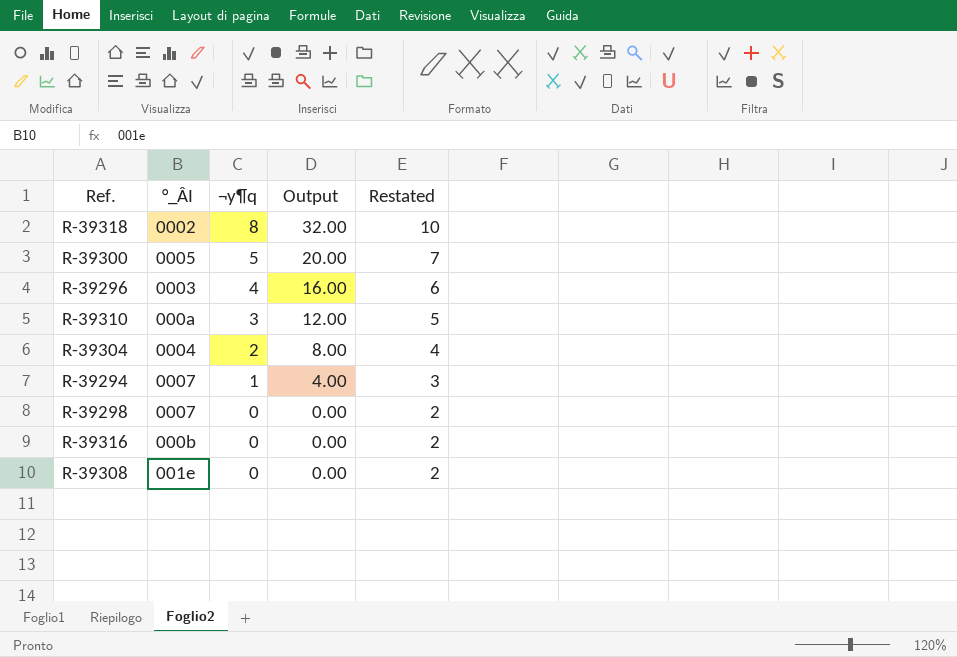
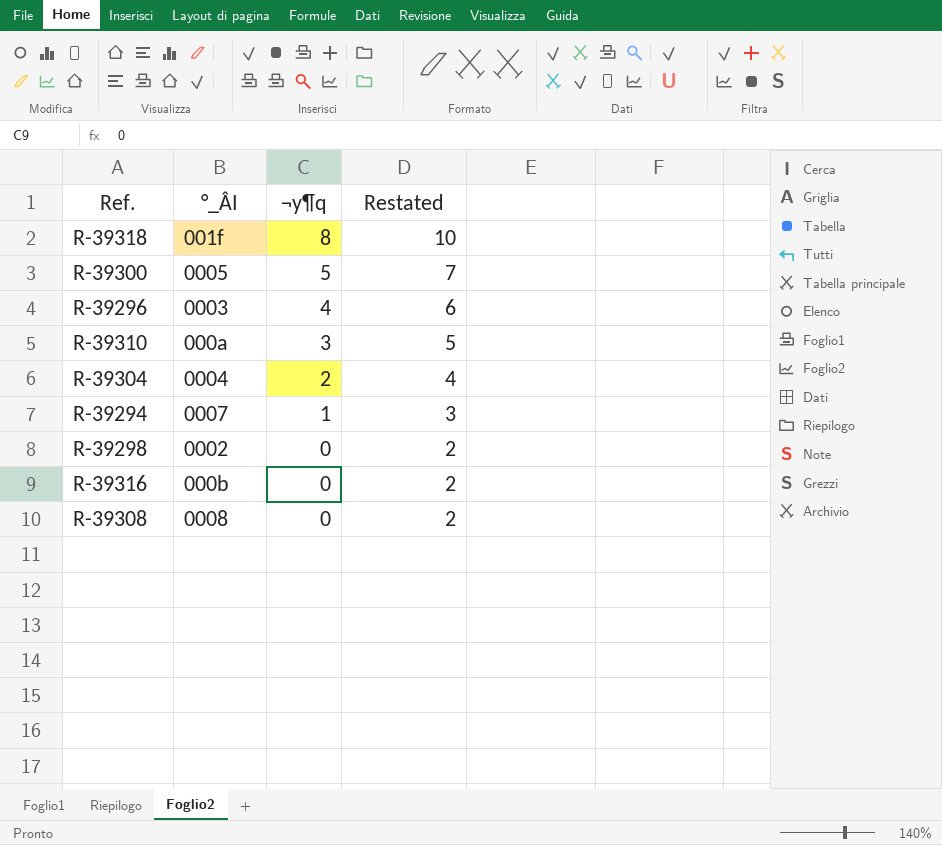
column Output | formula: [¬y¶q] * 4 -> none
R-39318 | °_ÂI: 0002 -> 001f
R-39298 | °_ÂI: 0007 -> 0002
R-39308 | °_ÂI: 001e -> 0008

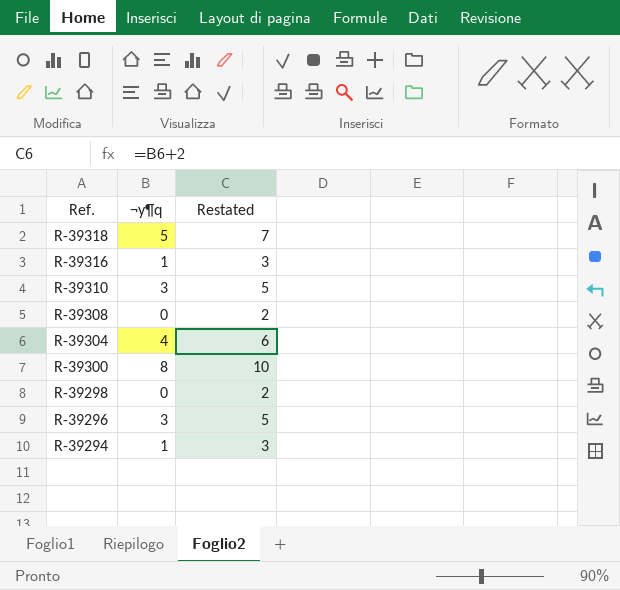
row order: ¬y¶q descending -> Ref. descending
column °_ÂI | position: 2 -> none
R-39318 | ¬y¶q: 8 -> 5
R-39318 | Restated: 10 -> 7
R-39316 | ¬y¶q: 0 -> 1
R-39316 | Restated: 2 -> 3
R-39304 | ¬y¶q: 2 -> 4
R-39304 | Restated: 4 -> 6
R-39300 | ¬y¶q: 5 -> 8
R-39300 | Restated: 7 -> 10
R-39296 | ¬y¶q: 4 -> 3
R-39296 | Restated: 6 -> 5

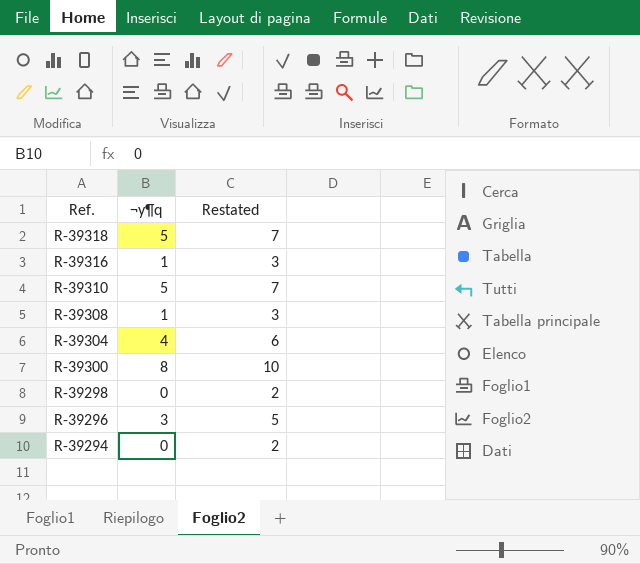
R-39310 | ¬y¶q: 3 -> 5
R-39310 | Restated: 5 -> 7
R-39308 | ¬y¶q: 0 -> 1
R-39308 | Restated: 2 -> 3
R-39294 | ¬y¶q: 1 -> 0
R-39294 | Restated: 3 -> 2

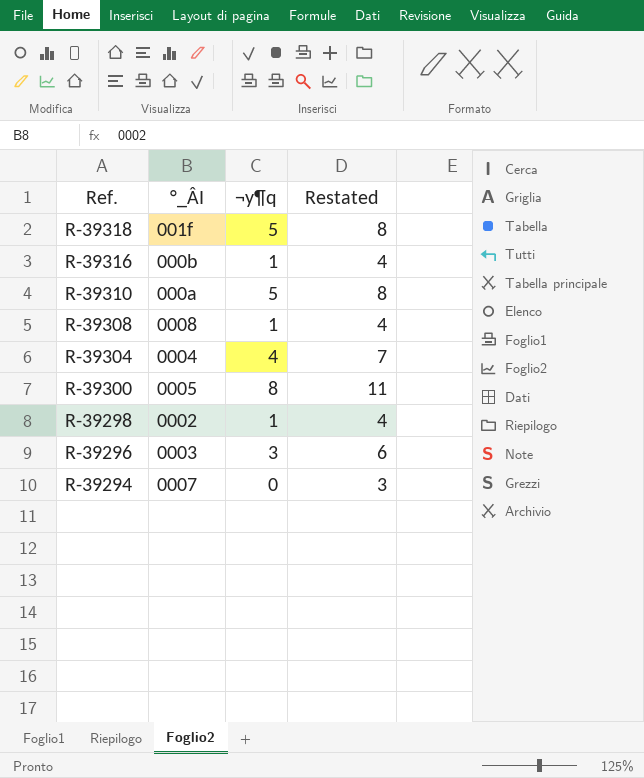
column °_ÂI | position: none -> 2
column Restated | formula: [¬y¶q] + 2 -> [¬y¶q] + 3
R-39298 | ¬y¶q: 0 -> 1

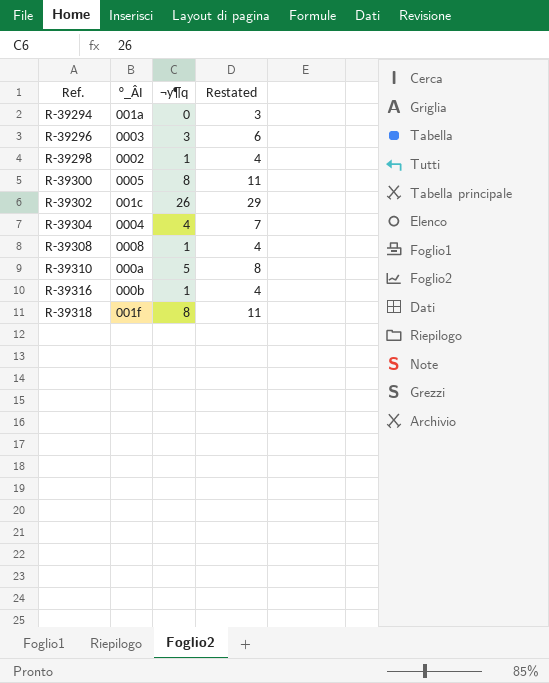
row order: Ref. descending -> Ref. ascending
R-39294 | °_ÂI: 0007 -> 001a
row R-39302: none -> 001c | 26 | 29
R-39318 | ¬y¶q: 5 -> 8
R-39318 | Restated: 8 -> 11

